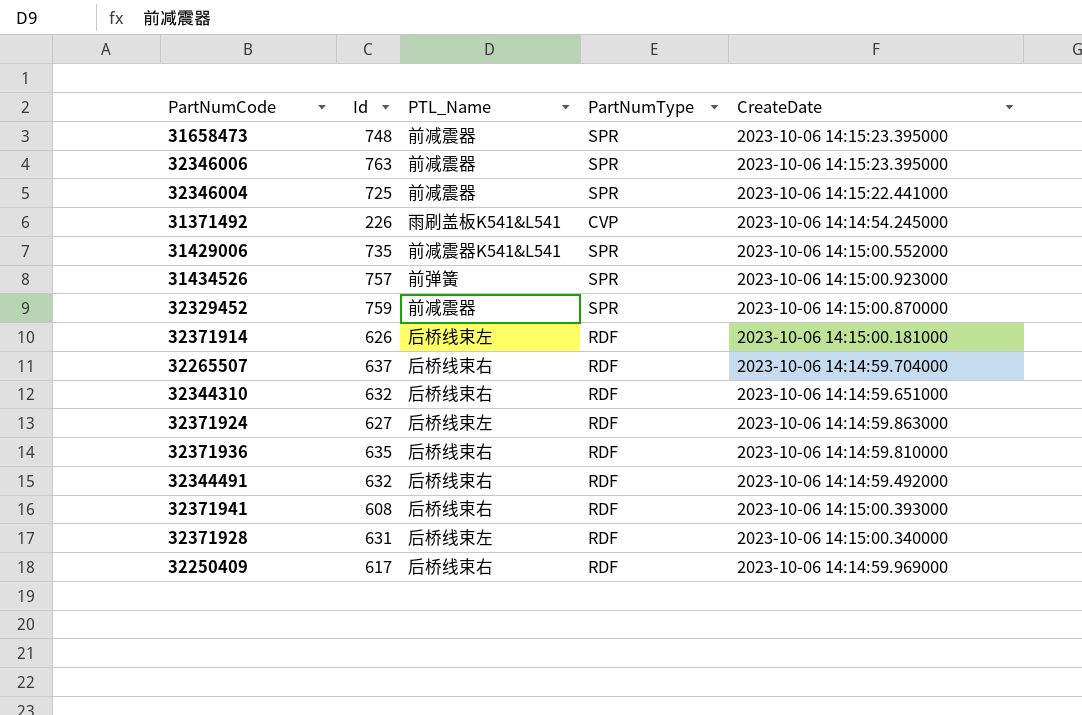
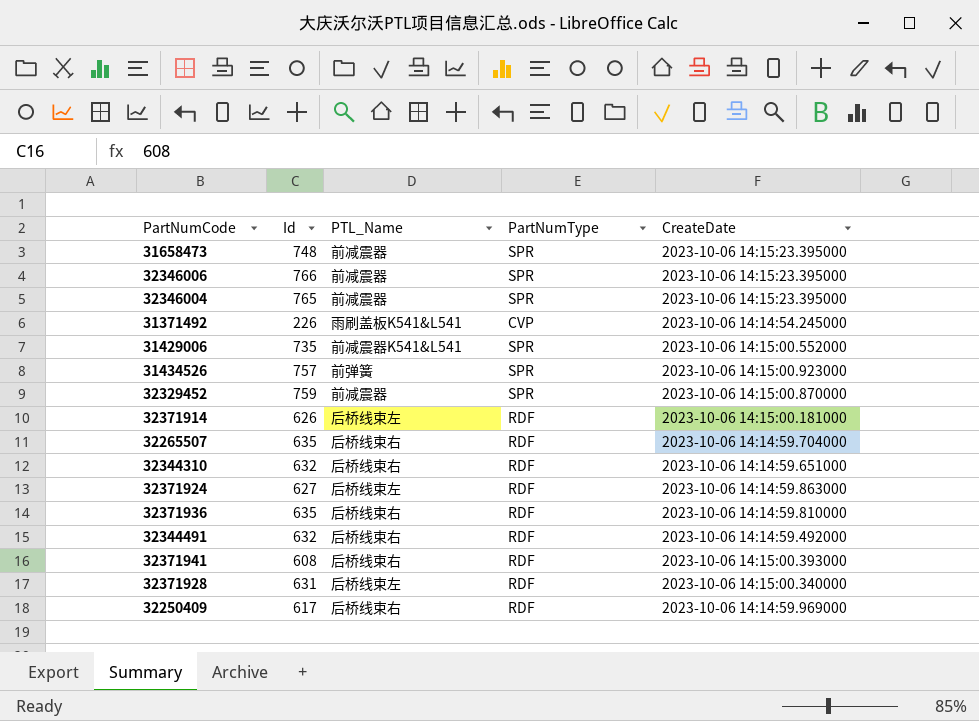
32346006 | Id: 763 -> 766
32346004 | Id: 725 -> 765
32346004 | CreateDate: 2023-10-06 14:15:22.441000 -> 2023-10-06 14:15:23.395000
32265507 | Id: 637 -> 635

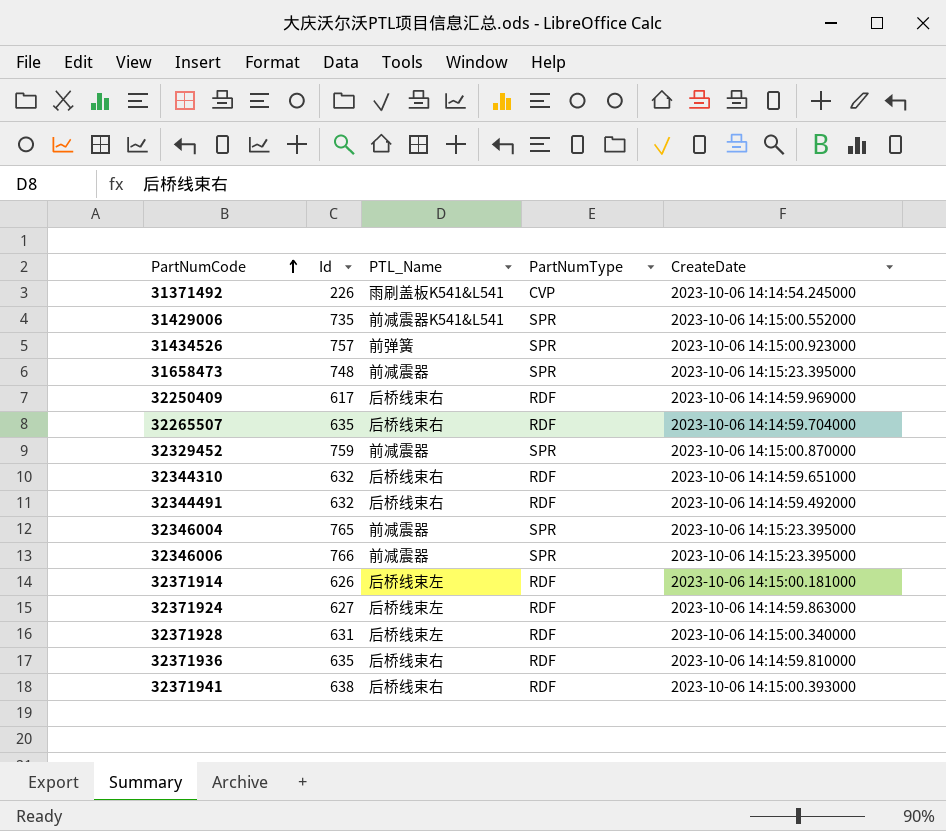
row order: none -> PartNumCode ascending
32371941 | Id: 608 -> 638

